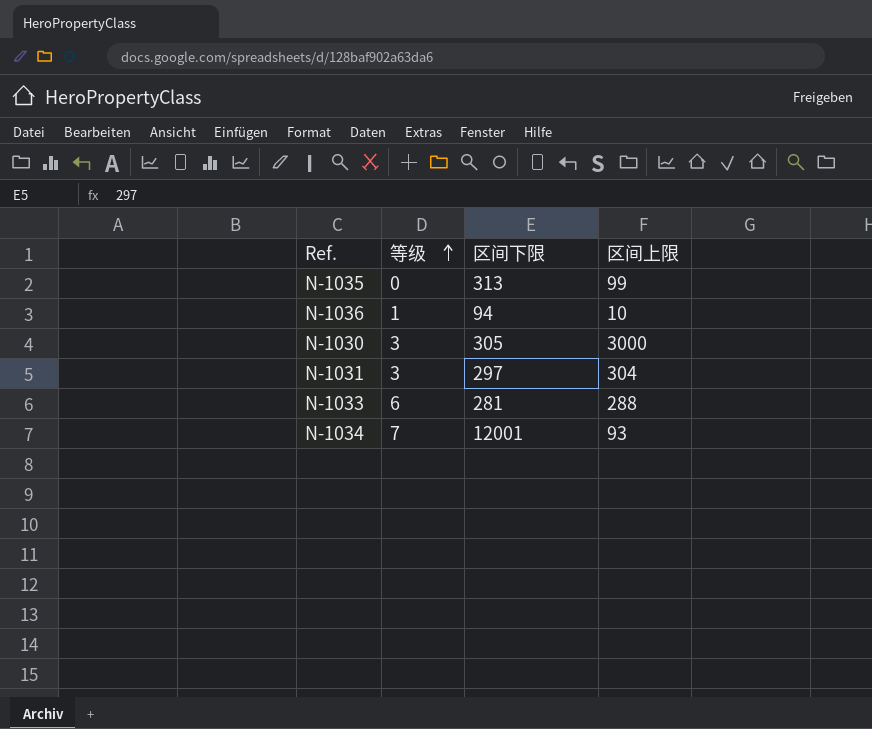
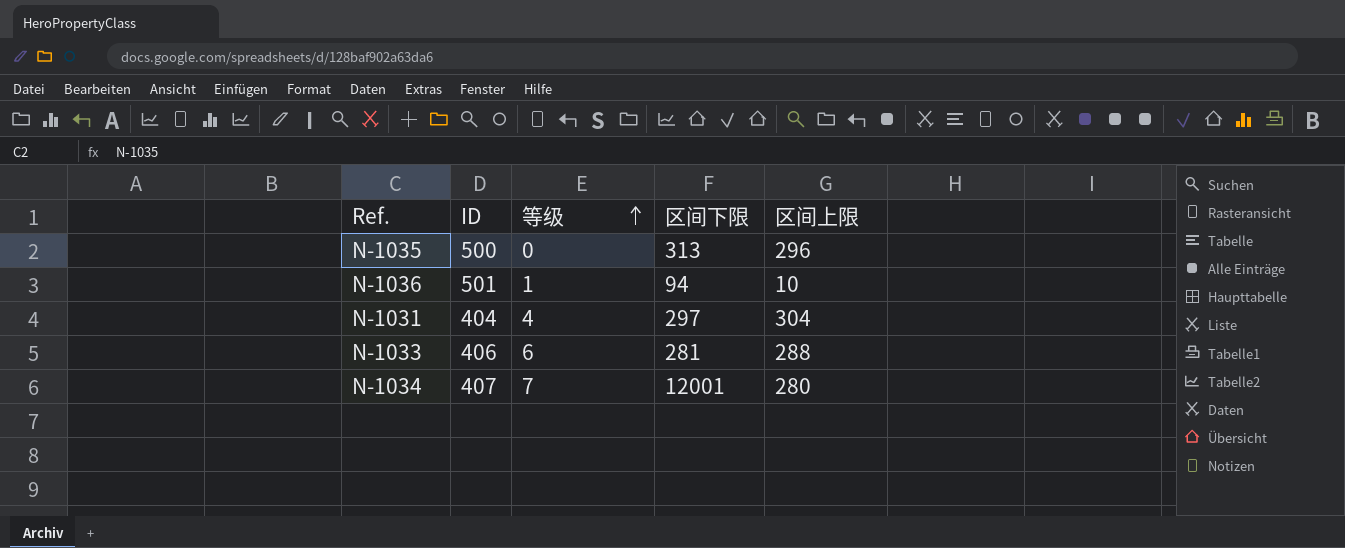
column ID | position: none -> 2
row N-1030: 3 | 305 | 3000 -> none
N-1035 | 区间上限: 99 -> 296
N-1031 | 等级: 3 -> 4
N-1034 | 区间上限: 93 -> 280

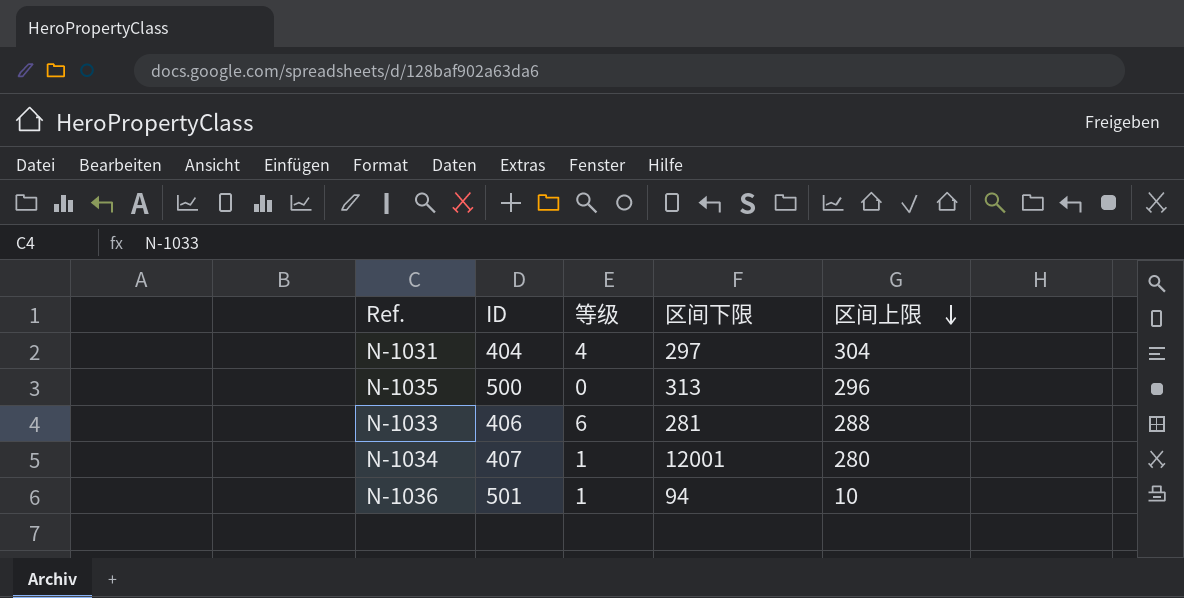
row order: 等级 ascending -> 区间上限 descending
N-1034 | 等级: 7 -> 1

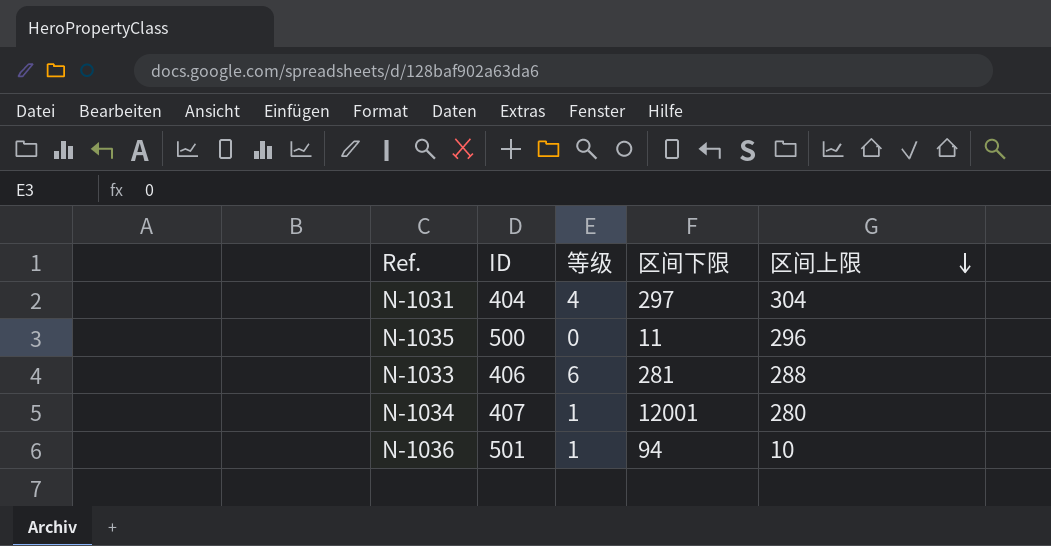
N-1035 | 区间下限: 313 -> 11

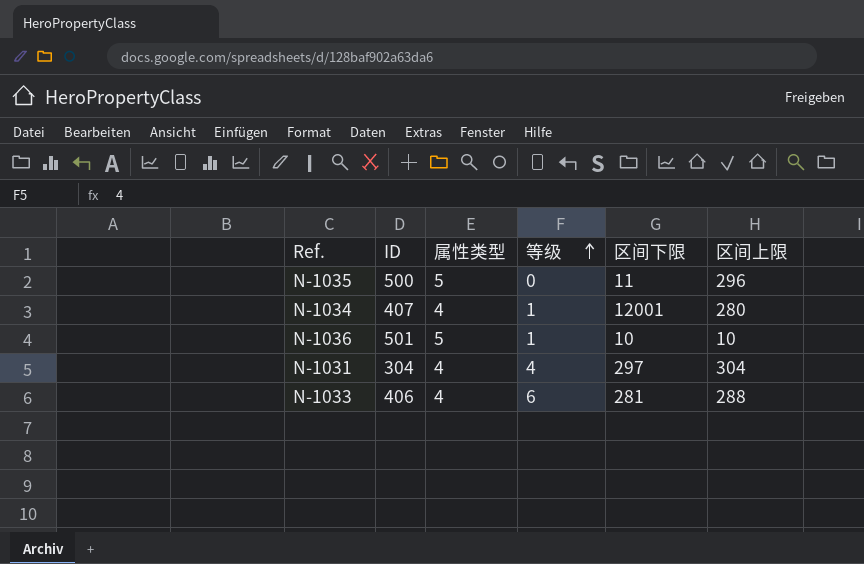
row order: 区间上限 descending -> 等级 ascending
column 属性类型 | position: none -> 3
N-1036 | 区间下限: 94 -> 10
N-1031 | ID: 404 -> 304

